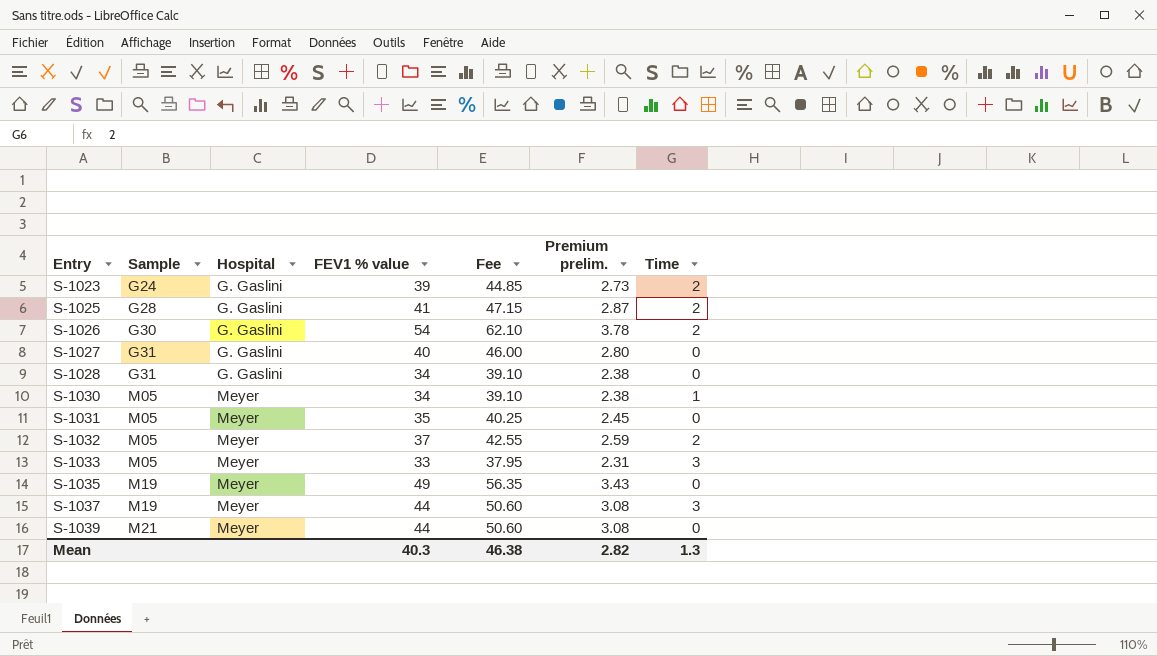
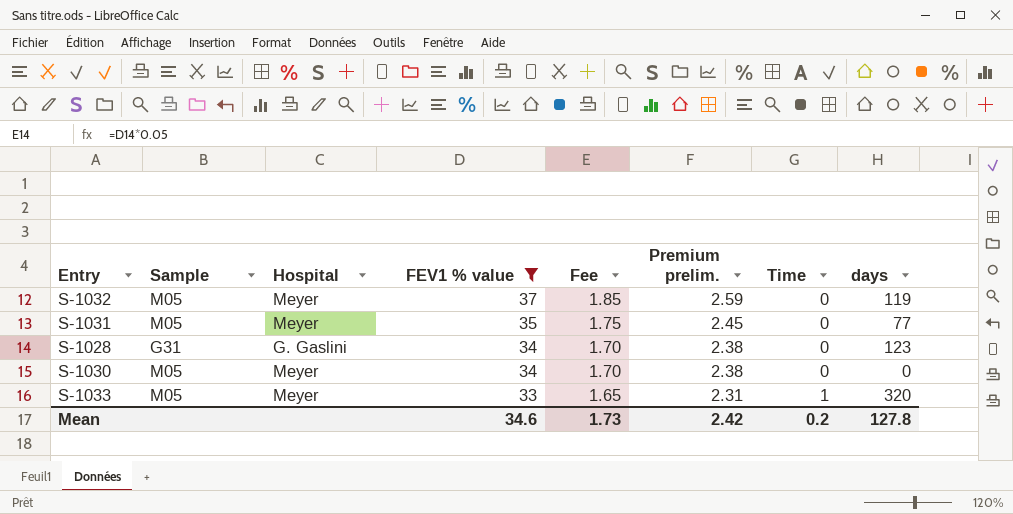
filter: none -> FEV1 % value <= 37
row order: Entry ascending -> FEV1 % value descending
column Fee | formula: [FEV1 % value] * 1.15 -> [FEV1 % value] * 0.05
column days | position: none -> 8
S-1032 | Time: 2 -> 0
S-1030 | Time: 1 -> 0
S-1033 | Time: 3 -> 1
Mean | FEV1 % value: 40.3 -> 34.6
Mean | Fee: 46.38 -> 1.73
Mean | Premium prelim.: 2.82 -> 2.42
Mean | Time: 1.3 -> 0.2

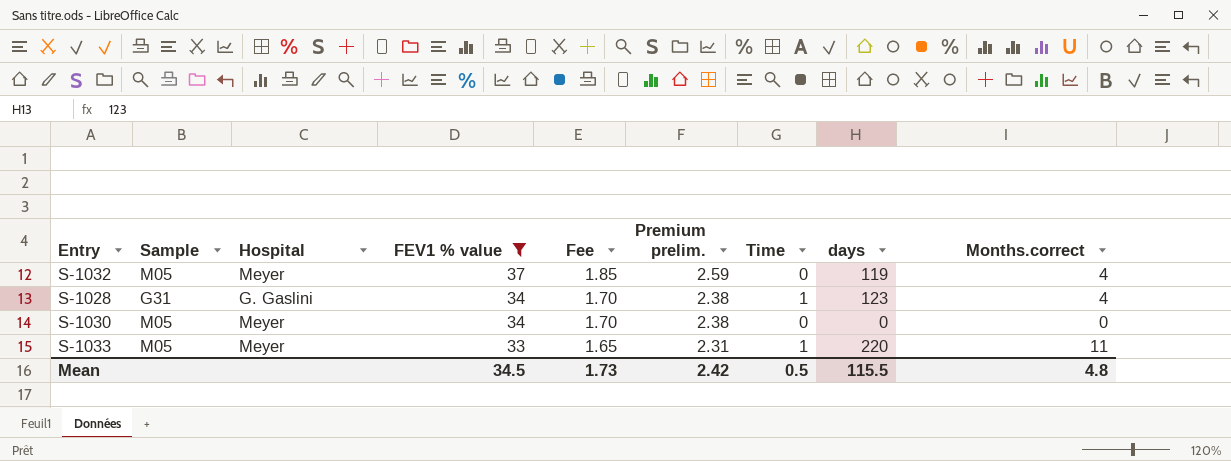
column Months.correct | position: none -> 9
row S-1031: M05 | Meyer | 35 | 1.75 | 2.45 | 0 | 77 -> none
S-1028 | Time: 0 -> 1
S-1033 | days: 320 -> 220
Mean | FEV1 % value: 34.6 -> 34.5
Mean | Time: 0.2 -> 0.5
Mean | days: 127.8 -> 115.5

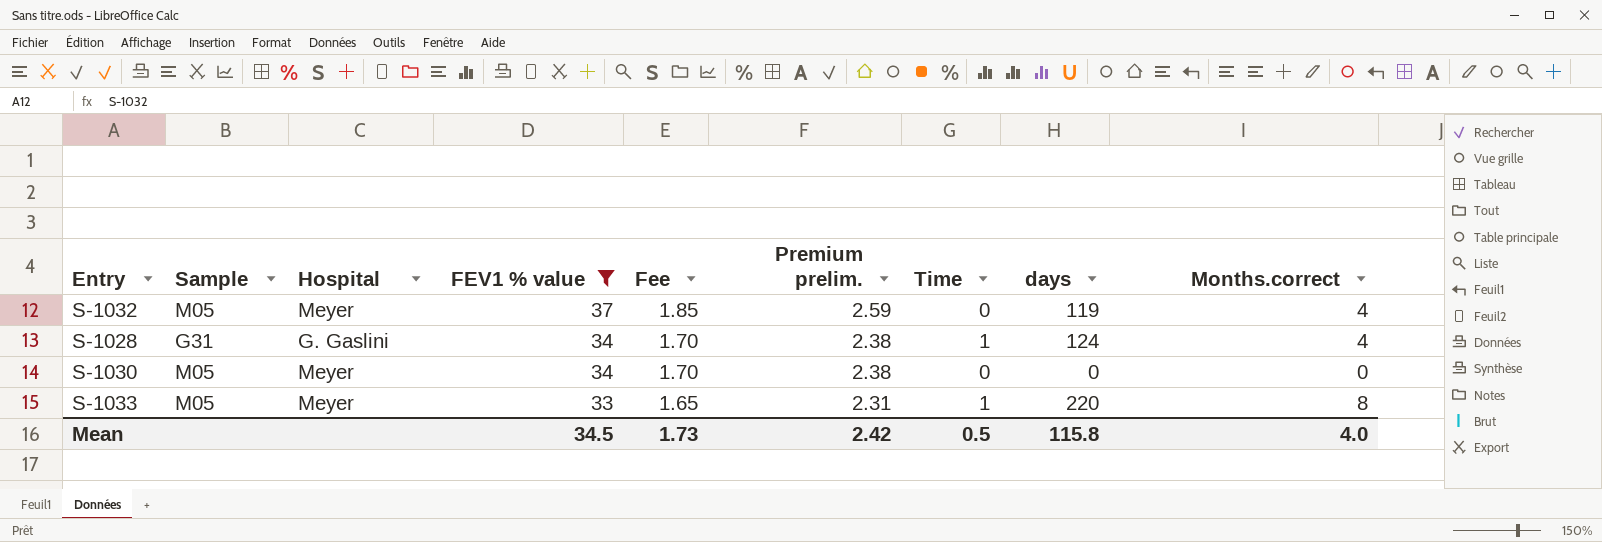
S-1028 | days: 123 -> 124
S-1033 | Months.correct: 11 -> 8
Mean | days: 115.5 -> 115.8
Mean | Months.correct: 4.8 -> 4.0

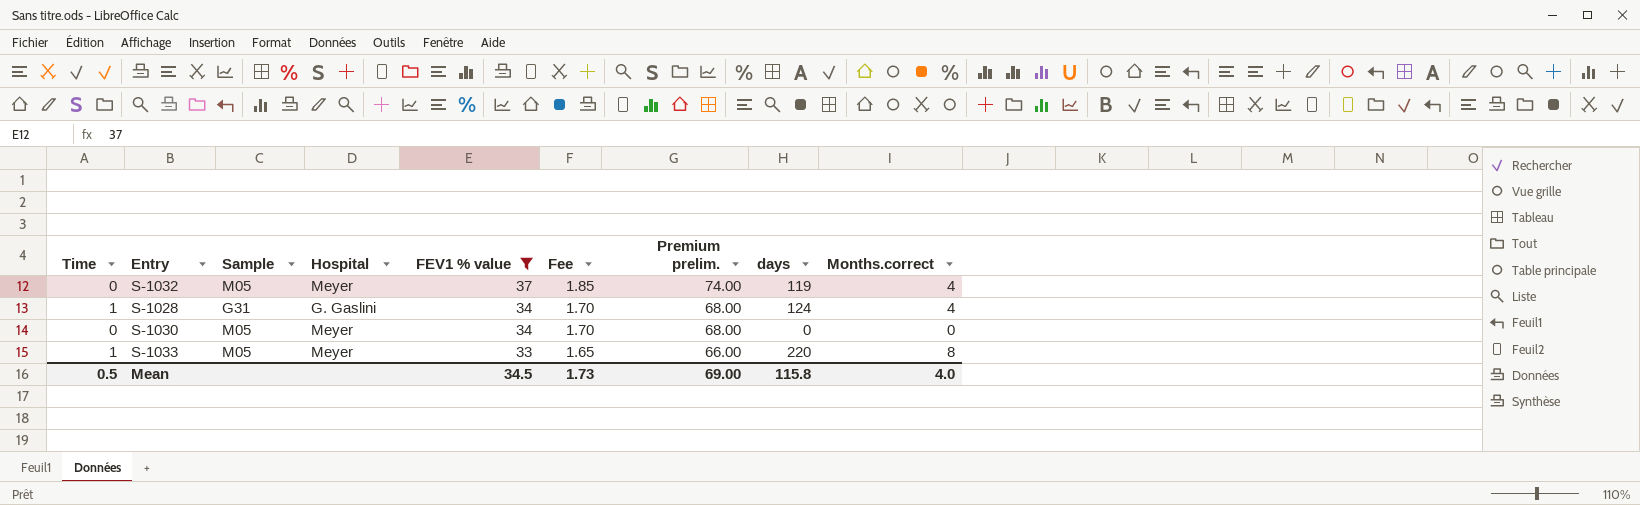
column Time | position: 7 -> 1
column Premium prelim. | formula: [FEV1 % value] * 0.07 -> [FEV1 % value] * 2
Mean | Premium prelim.: 2.42 -> 69.00

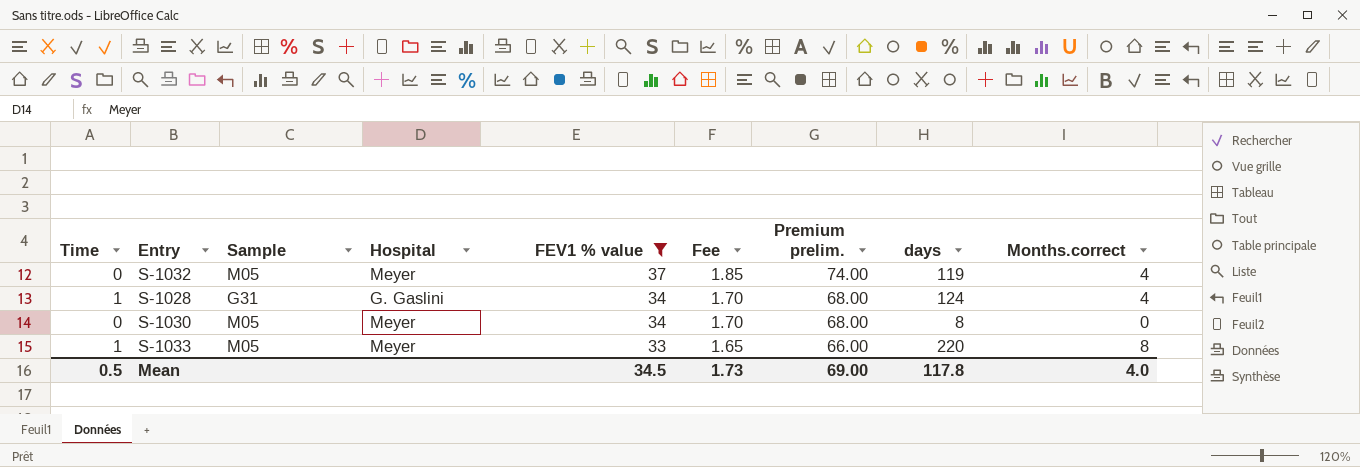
S-1030 | days: 0 -> 8
Mean | days: 115.8 -> 117.8

